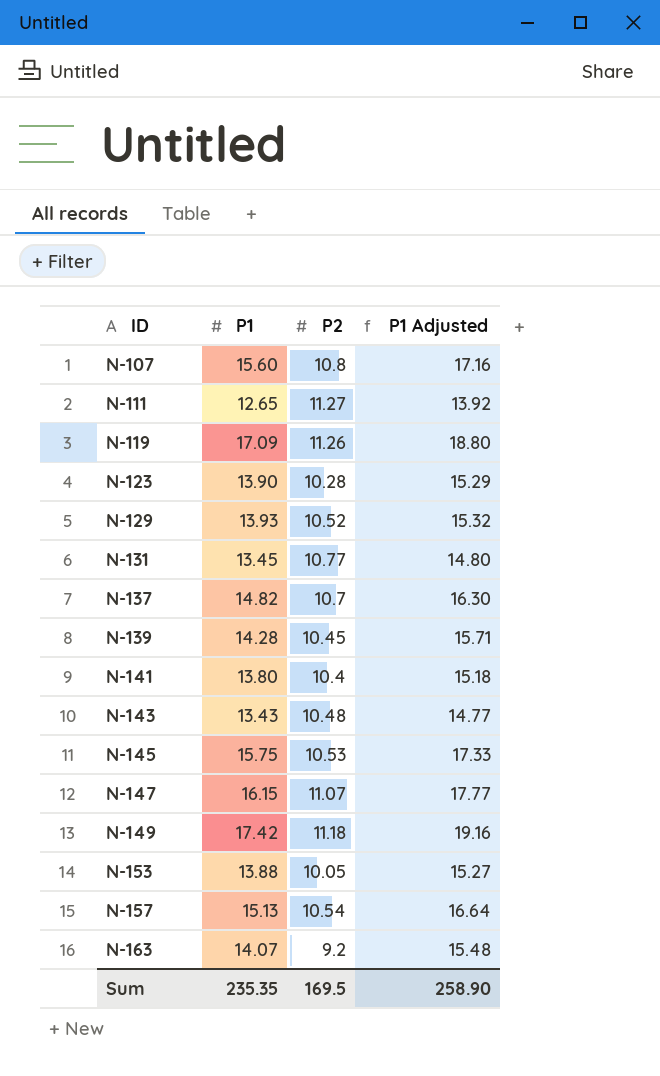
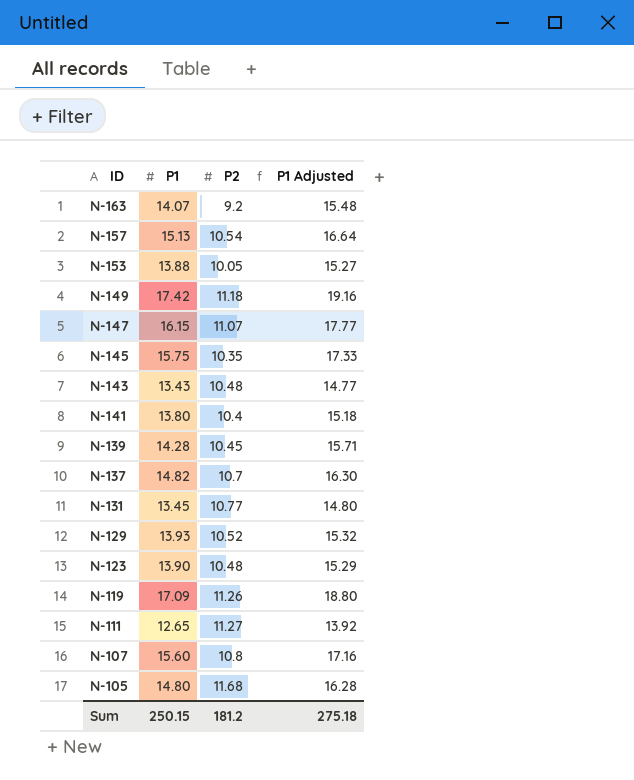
row order: ID ascending -> ID descending
N-145 | P2: 10.53 -> 10.35
N-123 | P2: 10.28 -> 10.48
row N-105: none -> 14.80 | 11.68 | 16.28
Sum | P1: 235.35 -> 250.15
Sum | P2: 169.5 -> 181.2
Sum | P1 Adjusted: 258.90 -> 275.18

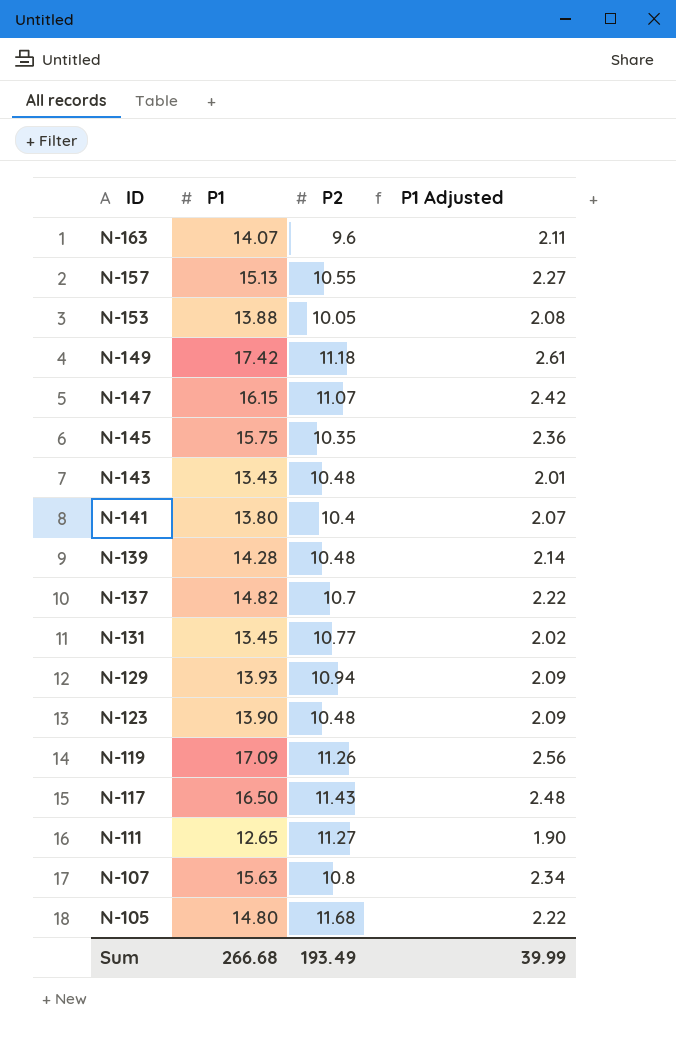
column P1 Adjusted | formula: [P1] * 1.1 -> [P1] * 0.15
N-163 | P2: 9.2 -> 9.6
N-157 | P2: 10.54 -> 10.55
N-139 | P2: 10.45 -> 10.48
N-129 | P2: 10.52 -> 10.94
row N-117: none -> 16.50 | 11.43 | 2.48
N-107 | P1: 15.60 -> 15.63
Sum | P1: 250.15 -> 266.68
Sum | P2: 181.2 -> 193.49
Sum | P1 Adjusted: 275.18 -> 39.99

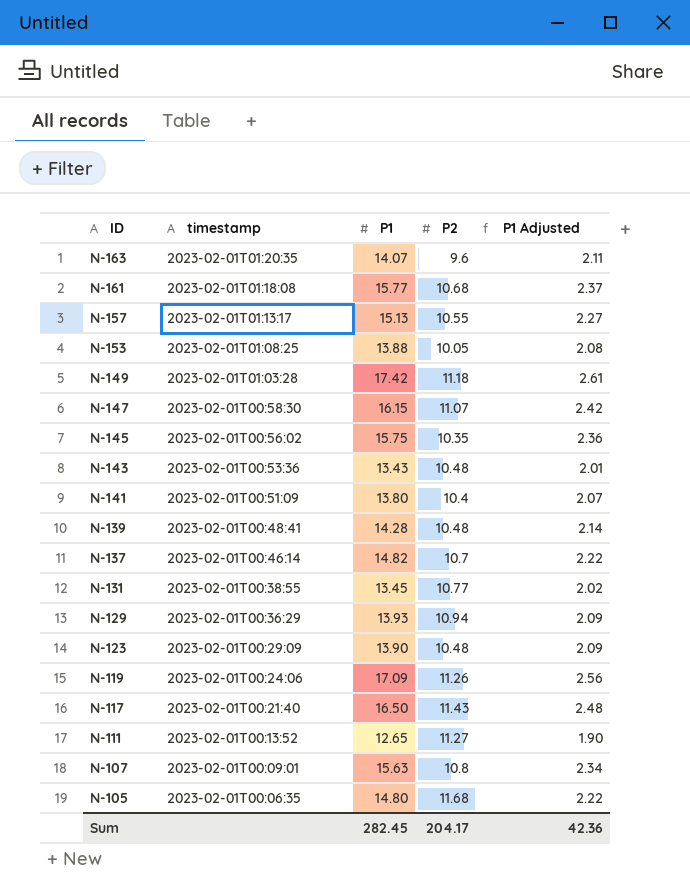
column timestamp | position: none -> 2
row N-161: none -> 2023-02-01T01:18:08 | 15.77 | 10.68 | 2.37
Sum | P1: 266.68 -> 282.45
Sum | P2: 193.49 -> 204.17
Sum | P1 Adjusted: 39.99 -> 42.36

